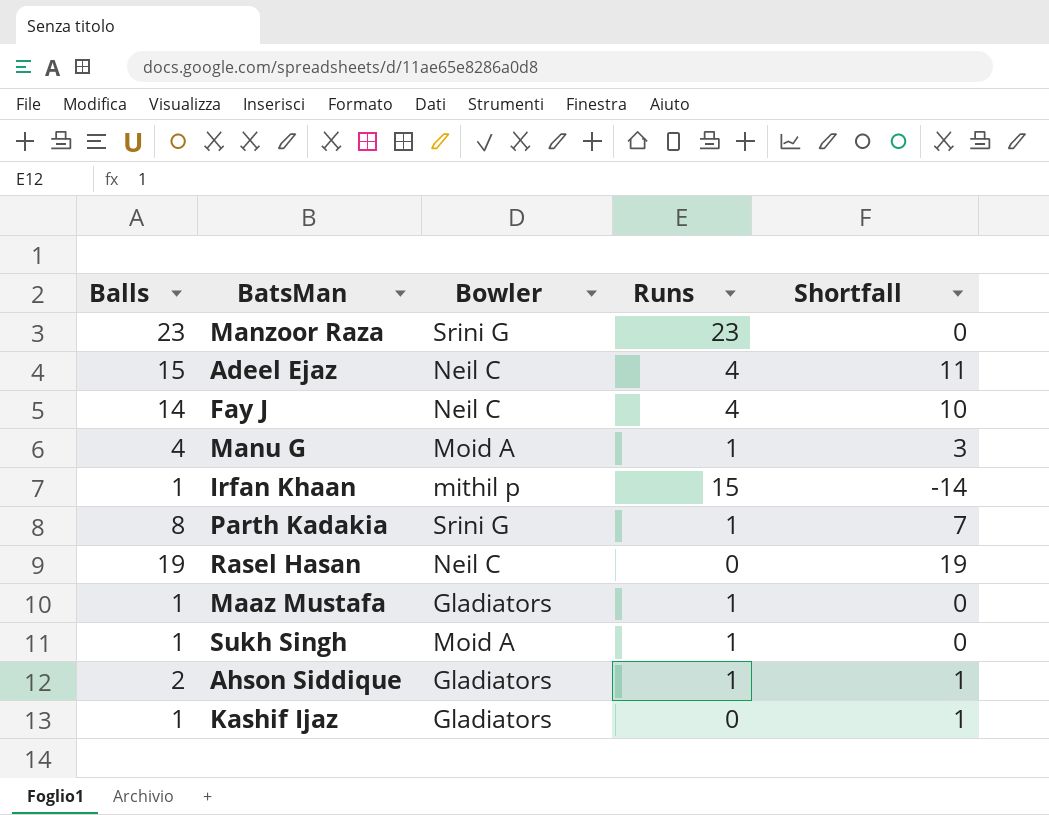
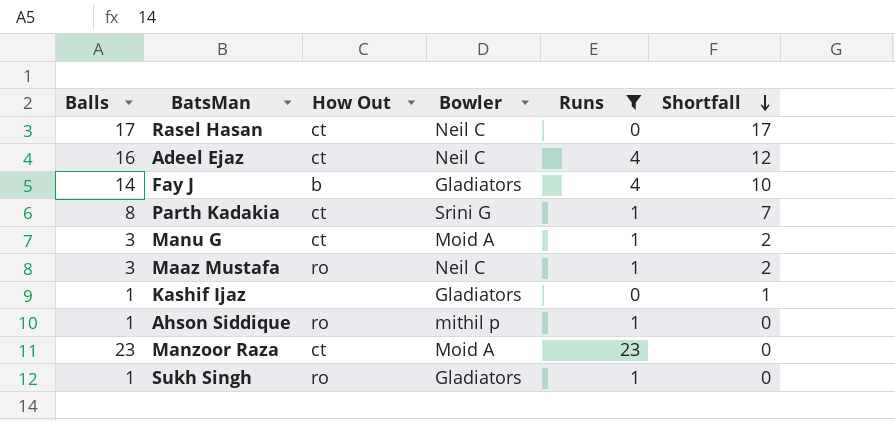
filter: none -> Runs != 15
row order: none -> Shortfall descending
column How Out | position: none -> 3
Rasel Hasan | Balls: 19 -> 17
Rasel Hasan | Shortfall: 19 -> 17
Adeel Ejaz | Balls: 15 -> 16
Adeel Ejaz | Shortfall: 11 -> 12
Fay J | Bowler: Neil C -> Gladiators
Manu G | Balls: 4 -> 3
Manu G | Shortfall: 3 -> 2
Maaz Mustafa | Balls: 1 -> 3
Maaz Mustafa | Bowler: Gladiators -> Neil C
Maaz Mustafa | Shortfall: 0 -> 2
Ahson Siddique | Balls: 2 -> 1
Ahson Siddique | Bowler: Gladiators -> mithil p
Ahson Siddique | Shortfall: 1 -> 0
Manzoor Raza | Bowler: Srini G -> Moid A
Sukh Singh | Bowler: Moid A -> Gladiators

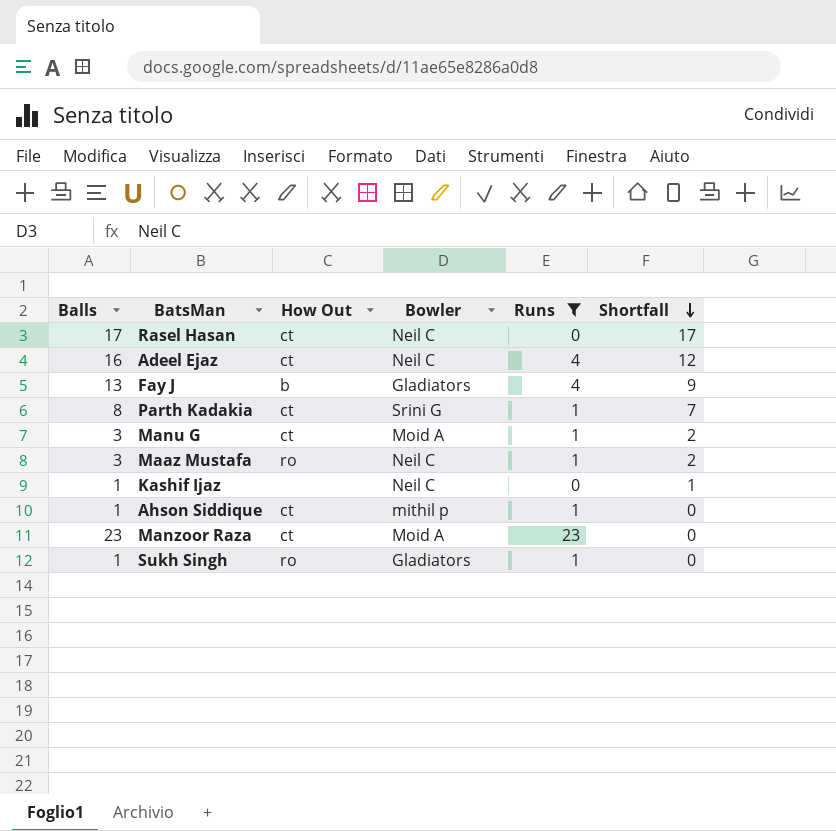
Fay J | Balls: 14 -> 13
Fay J | Shortfall: 10 -> 9
Kashif Ijaz | Bowler: Gladiators -> Neil C
Ahson Siddique | How Out: ro -> ct

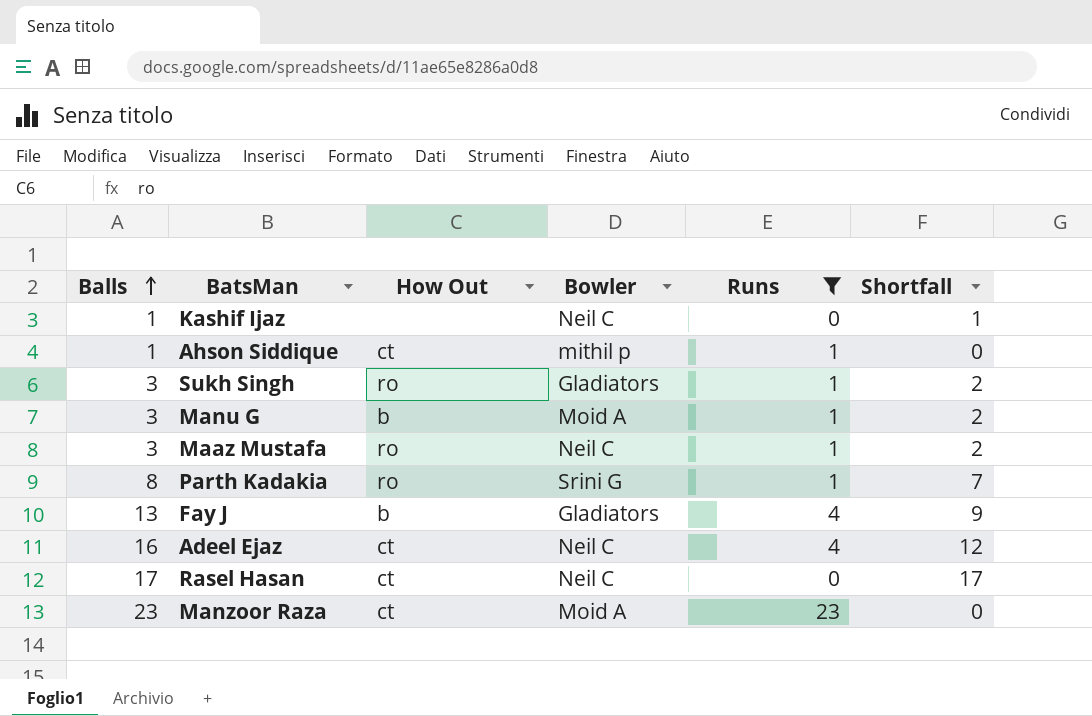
row order: Shortfall descending -> Balls ascending
Sukh Singh | Balls: 1 -> 3
Sukh Singh | Shortfall: 0 -> 2
Manu G | How Out: ct -> b
Parth Kadakia | How Out: ct -> ro

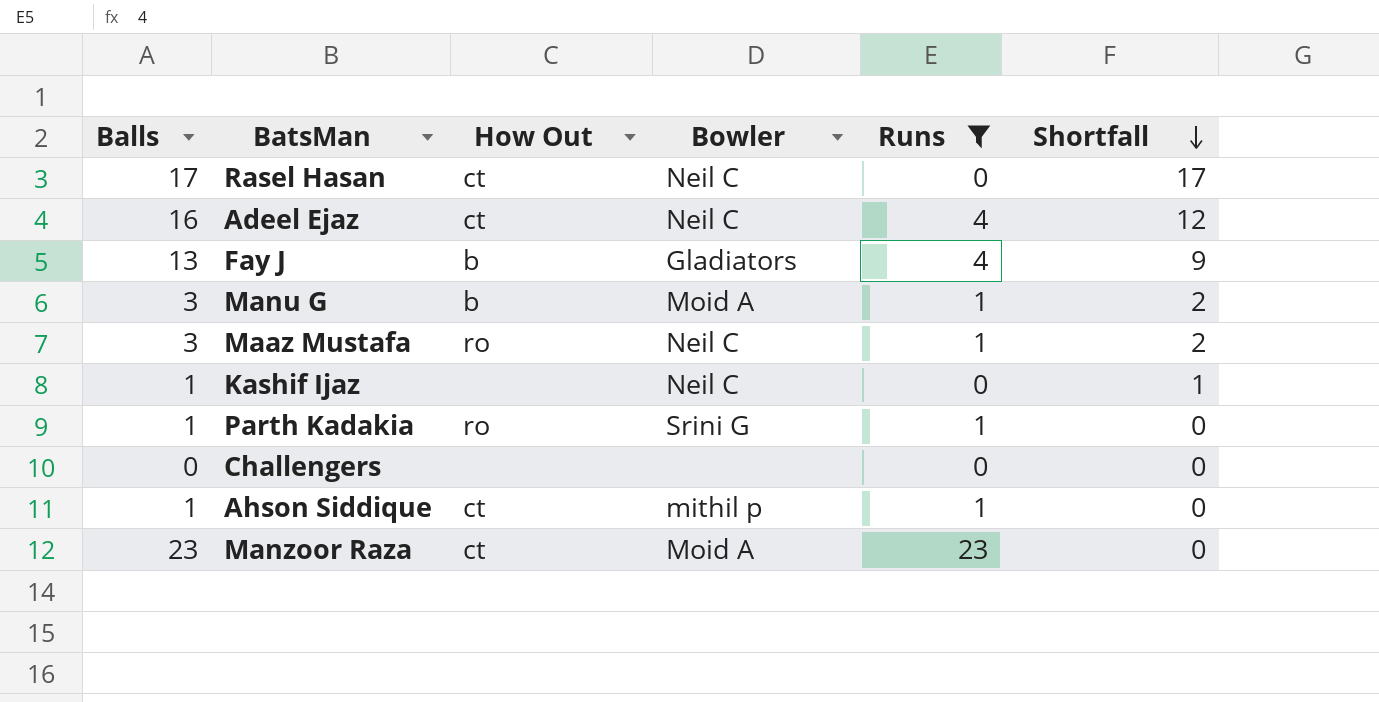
row order: Balls ascending -> Shortfall descending
row Sukh Singh: 3 | ro | Gladiators | 1 | 2 -> none
Parth Kadakia | Balls: 8 -> 1
Parth Kadakia | Shortfall: 7 -> 0
row Challengers: none -> 0 | none | none | 0 | 0

